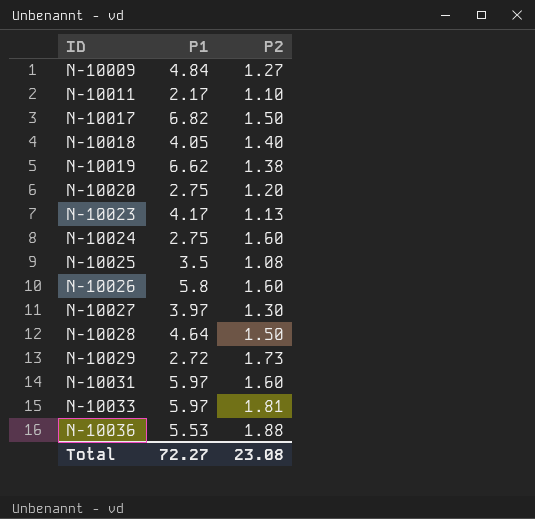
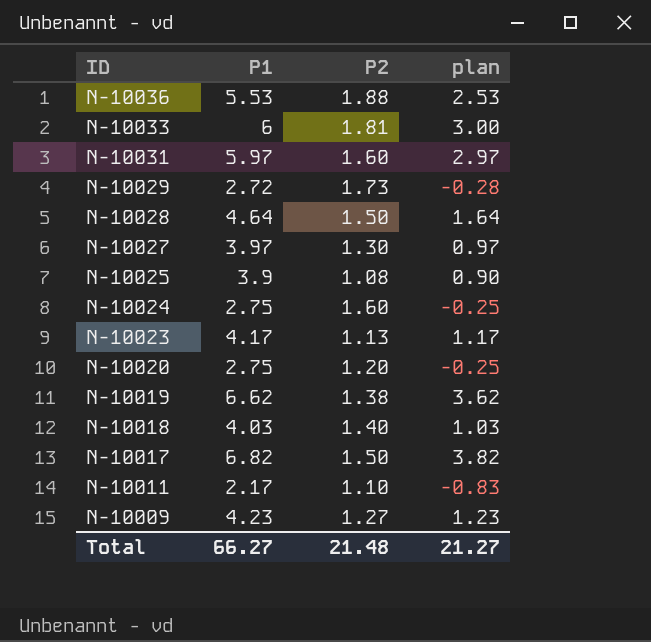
row order: ID ascending -> ID descending
column plan | formula: none -> [P1] - 3
row N-10026: 5.8 | 1.60 -> none
N-10033 | P1: 5.97 -> 6
N-10025 | P1: 3.5 -> 3.9
N-10018 | P1: 4.05 -> 4.03
N-10009 | P1: 4.84 -> 4.23
Total | P1: 72.27 -> 66.27
Total | P2: 23.08 -> 21.48

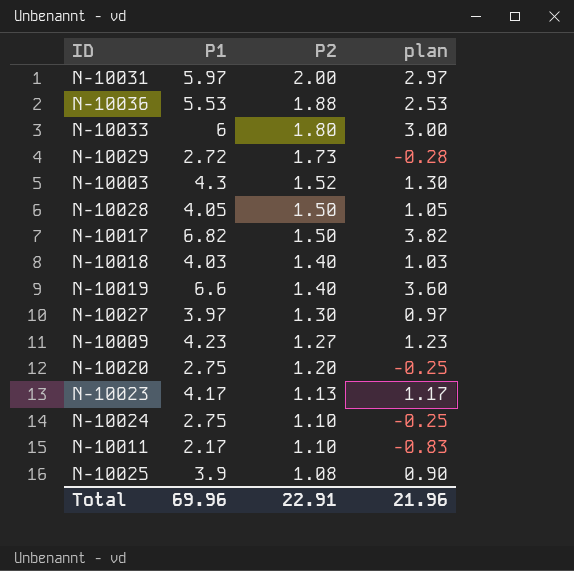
row order: ID descending -> P2 descending
N-10031 | P2: 1.60 -> 2.00
N-10033 | P2: 1.81 -> 1.80
row N-10003: none -> 4.3 | 1.52 | 1.30
N-10028 | P1: 4.64 -> 4.05
N-10028 | plan: 1.64 -> 1.05
N-10019 | P1: 6.62 -> 6.6
N-10019 | P2: 1.38 -> 1.40
N-10019 | plan: 3.62 -> 3.60
N-10024 | P2: 1.60 -> 1.10
Total | P1: 66.27 -> 69.96
Total | P2: 21.48 -> 22.91
Total | plan: 21.27 -> 21.96

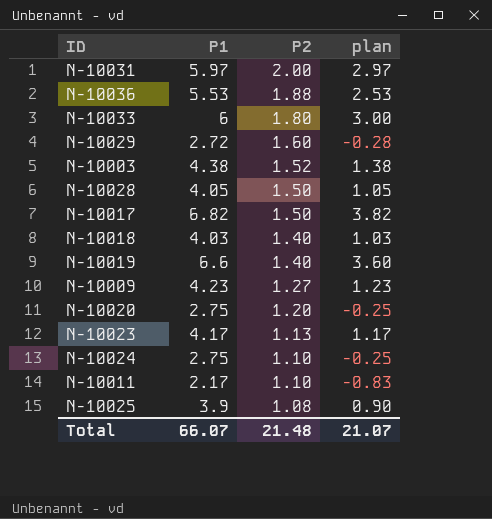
row N-10027: 3.97 | 1.30 | 0.97 -> none
N-10029 | P2: 1.73 -> 1.60
N-10003 | P1: 4.3 -> 4.38
N-10003 | plan: 1.30 -> 1.38
Total | P1: 69.96 -> 66.07
Total | P2: 22.91 -> 21.48
Total | plan: 21.96 -> 21.07

